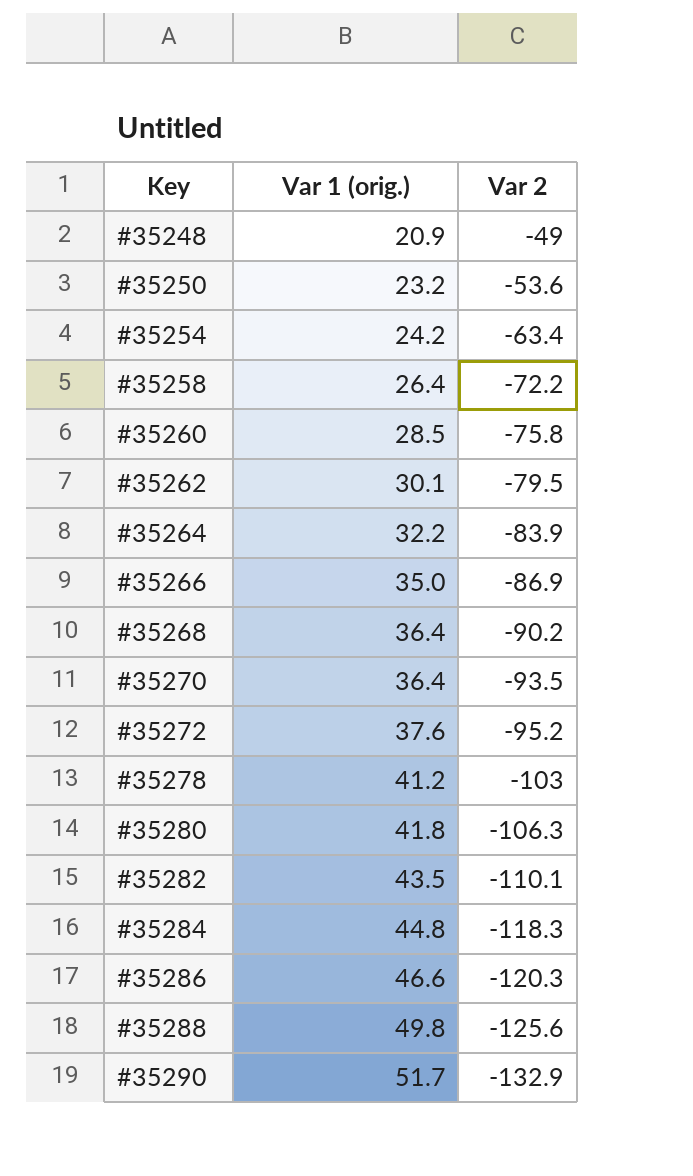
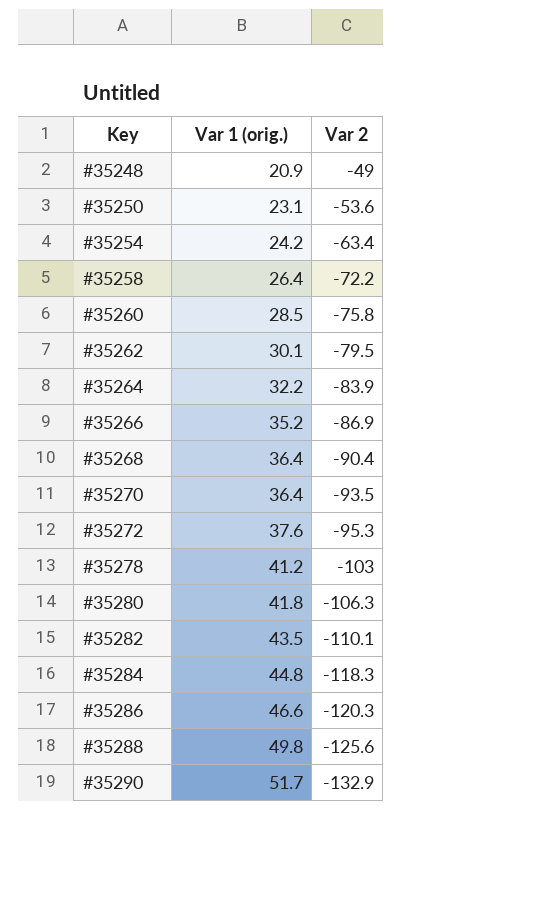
#35250 | Var 1 (orig.): 23.2 -> 23.1
#35266 | Var 1 (orig.): 35.0 -> 35.2
#35268 | Var 2: -90.2 -> -90.4
#35272 | Var 2: -95.2 -> -95.3

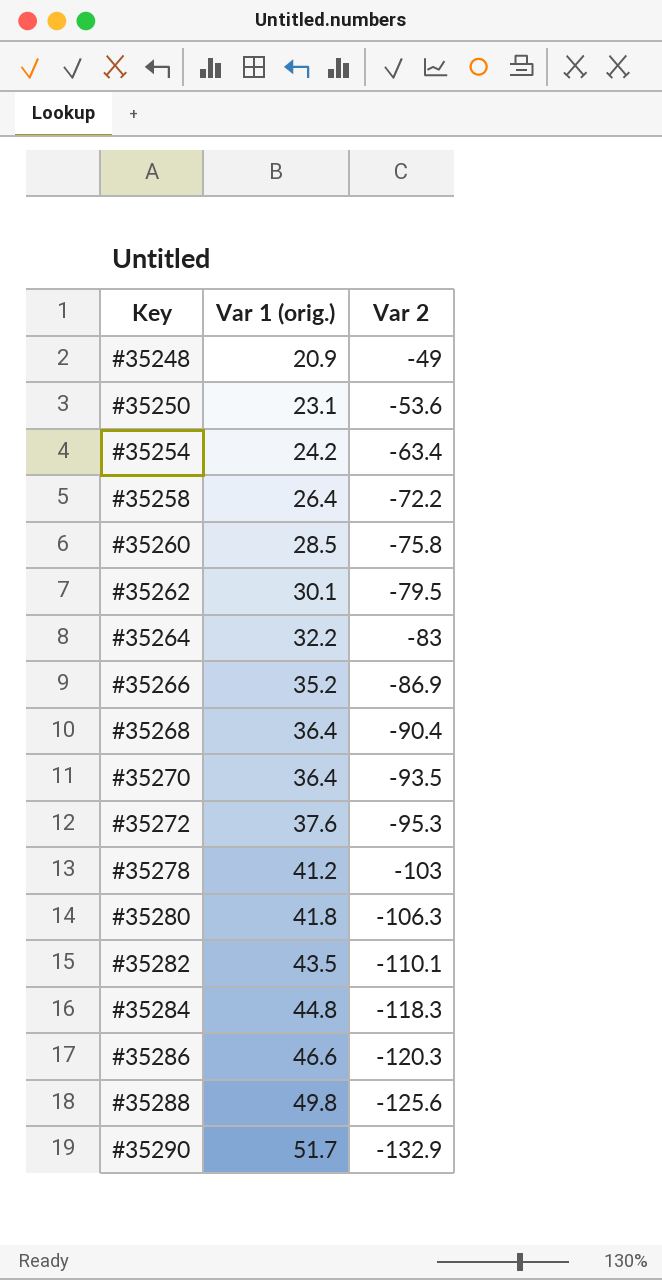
#35264 | Var 2: -83.9 -> -83

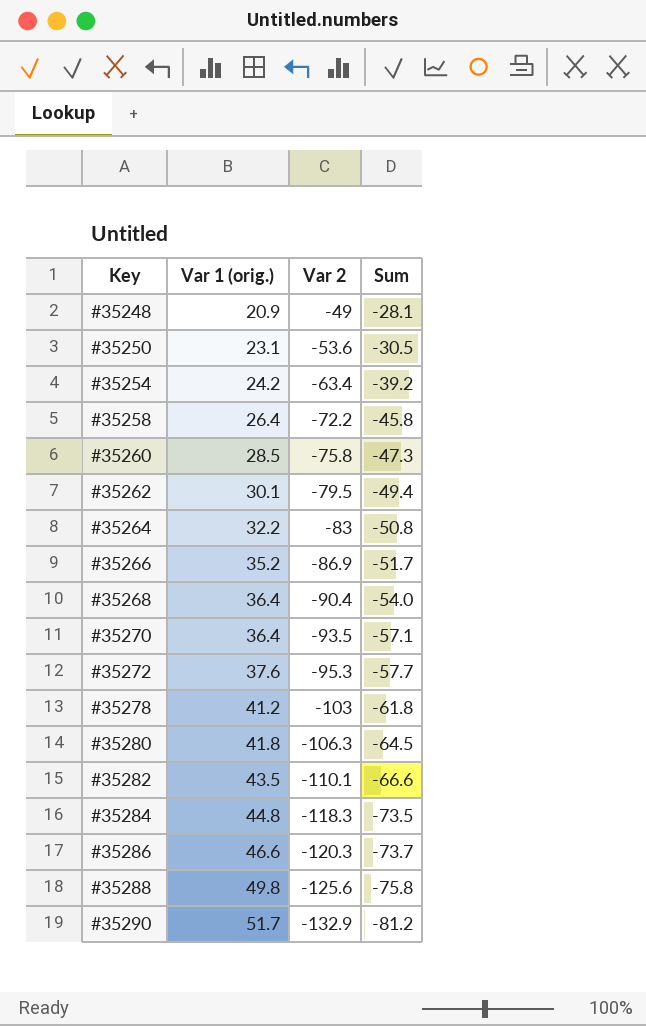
column Sum | formula: none -> [Var 1 (orig.)] + [Var 2]

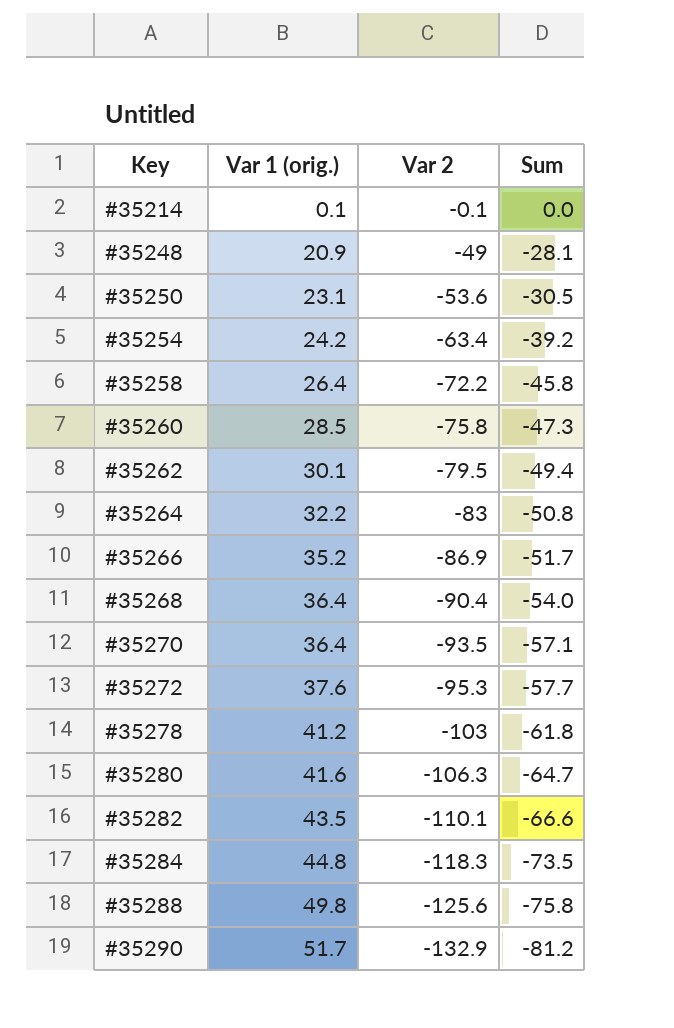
row #35286: 46.6 | -120.3 | -73.7 -> none
row #35214: none -> 0.1 | -0.1 | 0.0
#35280 | Var 1 (orig.): 41.8 -> 41.6
#35280 | Sum: -64.5 -> -64.7

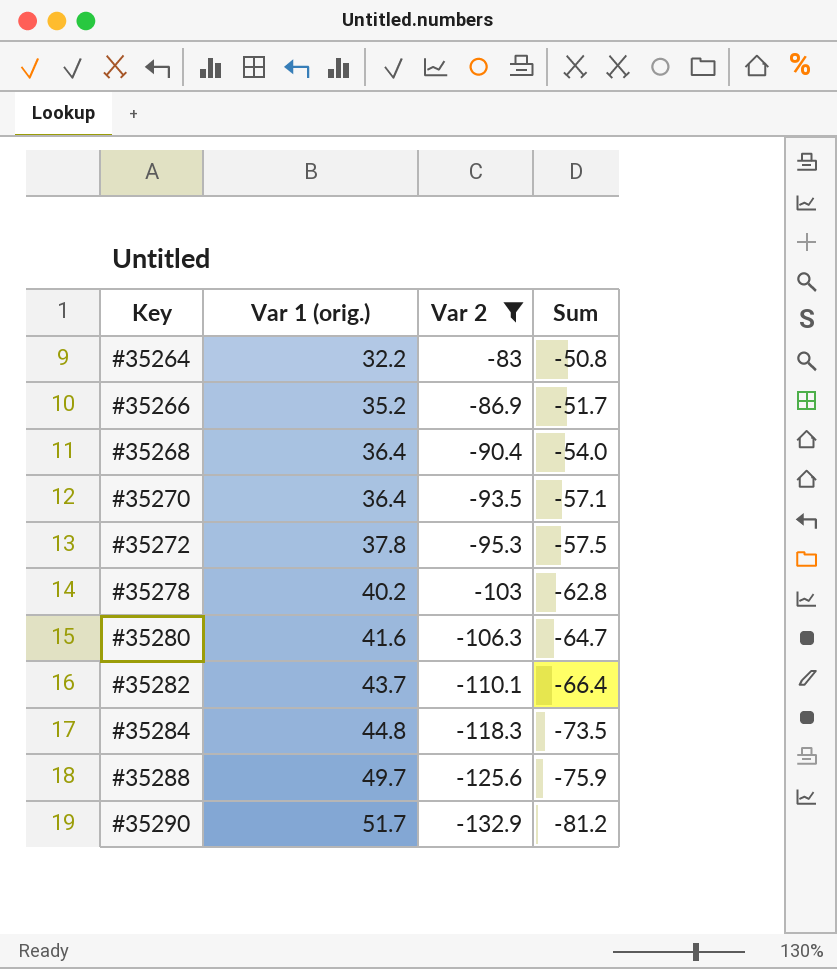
filter: none -> Var 2 <= -83
#35272 | Var 1 (orig.): 37.6 -> 37.8
#35272 | Sum: -57.7 -> -57.5
#35278 | Var 1 (orig.): 41.2 -> 40.2
#35278 | Sum: -61.8 -> -62.8
#35282 | Var 1 (orig.): 43.5 -> 43.7
#35282 | Sum: -66.6 -> -66.4
#35288 | Var 1 (orig.): 49.8 -> 49.7
#35288 | Sum: -75.8 -> -75.9

